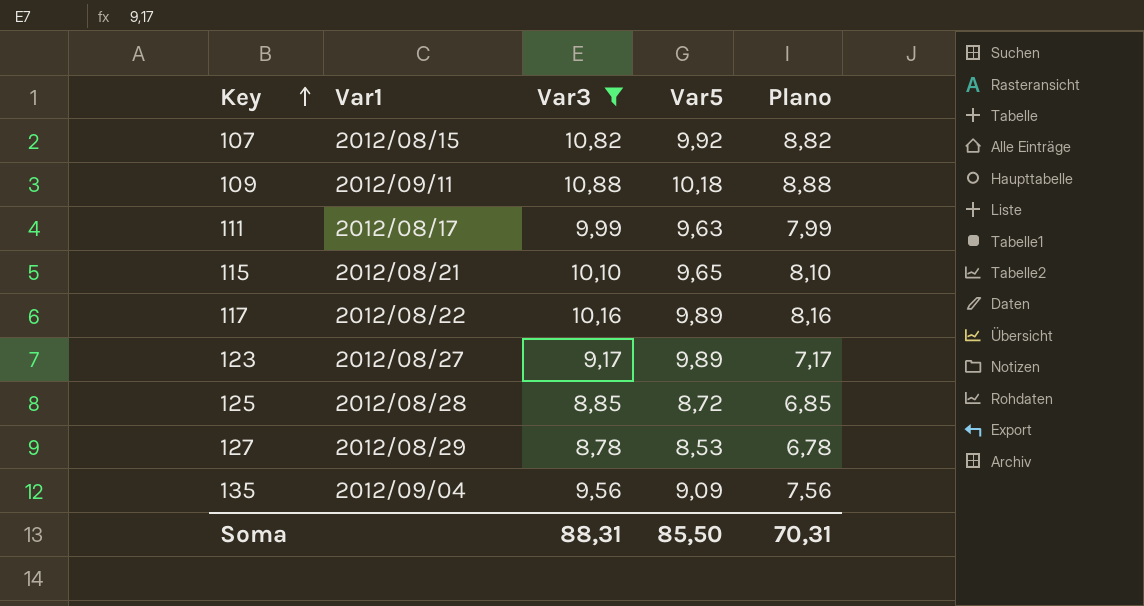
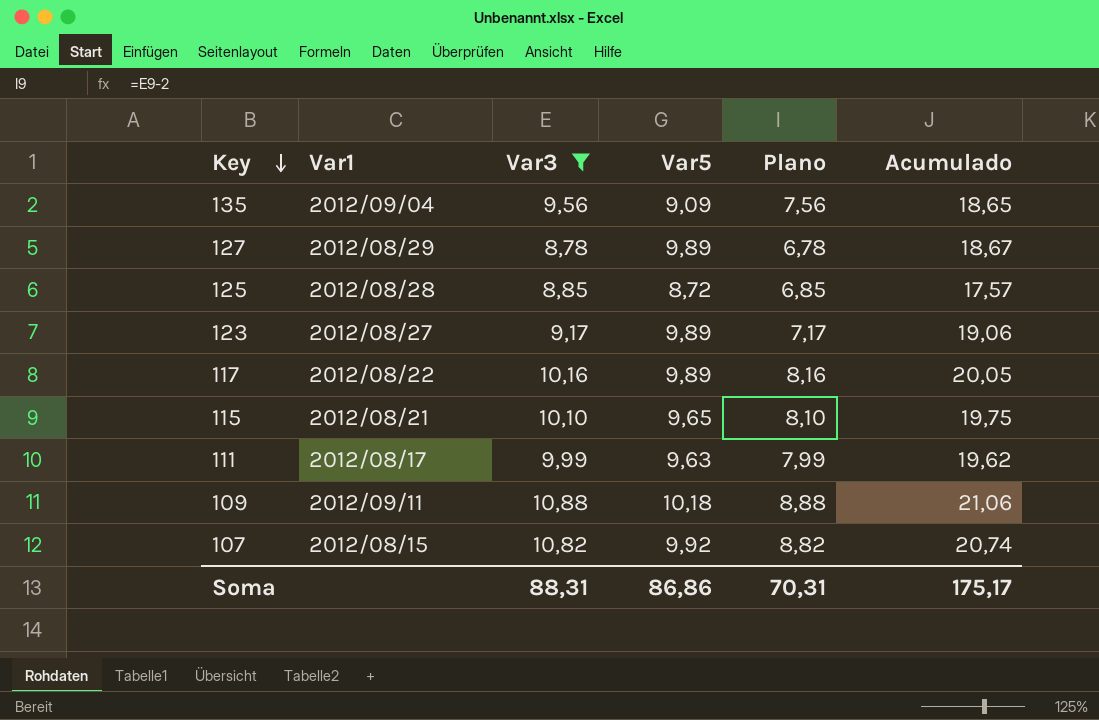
row order: Key ascending -> Key descending
column Acumulado | formula: none -> [Var3] + [Var5]
127 | Var5: 8,53 -> 9,89
Soma | Var5: 85,50 -> 86,86

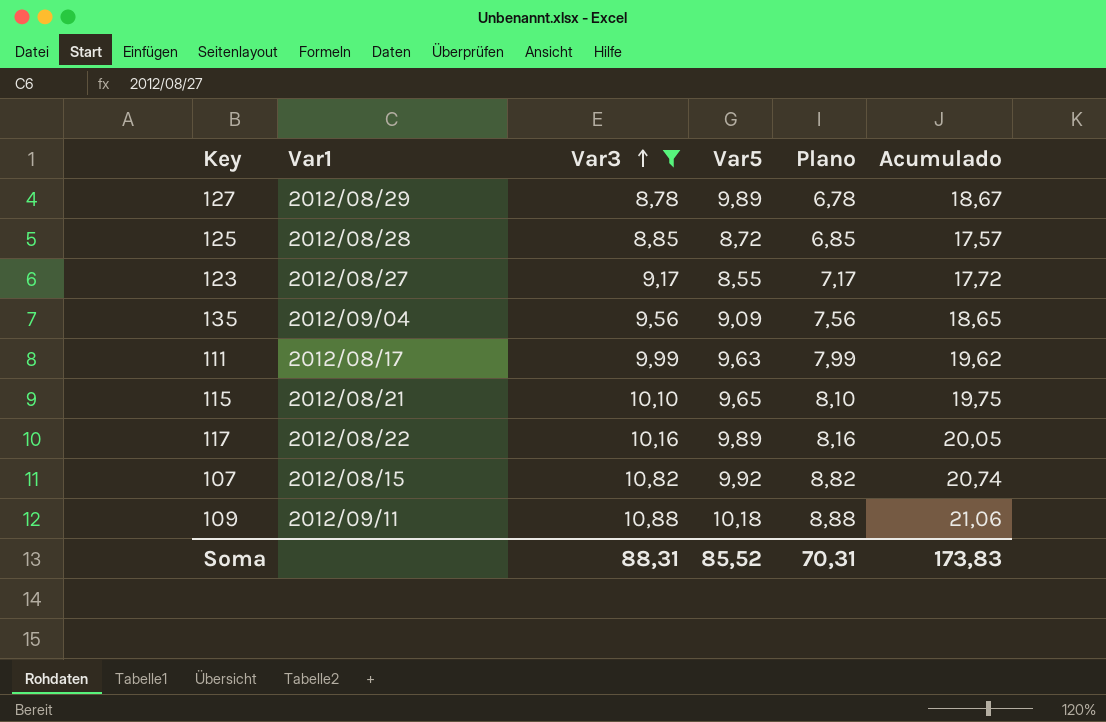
row order: Key descending -> Var3 ascending
123 | Var5: 9,89 -> 8,55
123 | Acumulado: 19,06 -> 17,72
Soma | Var5: 86,86 -> 85,52
Soma | Acumulado: 175,17 -> 173,83

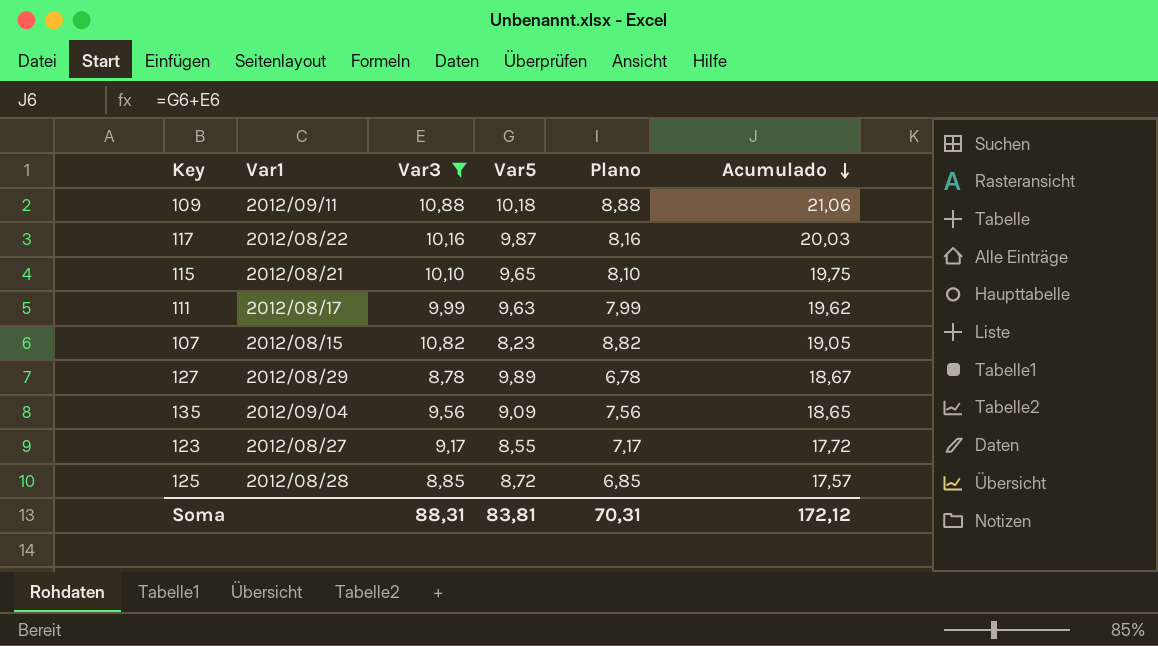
row order: Var3 ascending -> Acumulado descending
117 | Var5: 9,89 -> 9,87
117 | Acumulado: 20,05 -> 20,03
107 | Var5: 9,92 -> 8,23
107 | Acumulado: 20,74 -> 19,05
Soma | Var5: 85,52 -> 83,81
Soma | Acumulado: 173,83 -> 172,12

